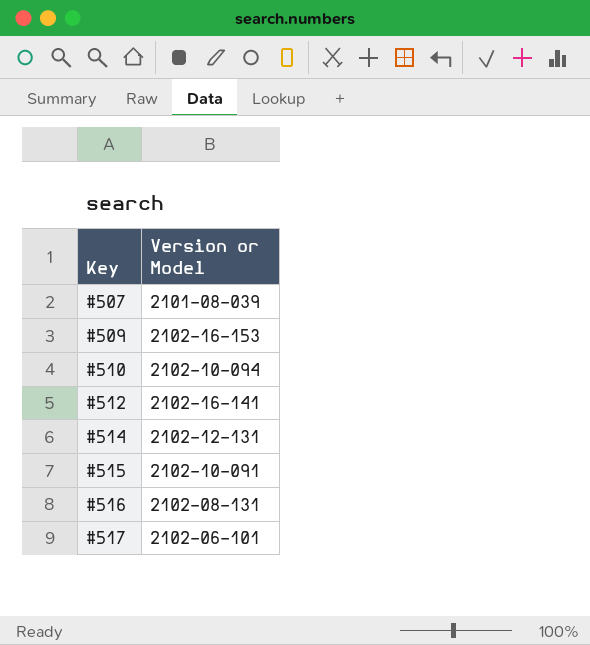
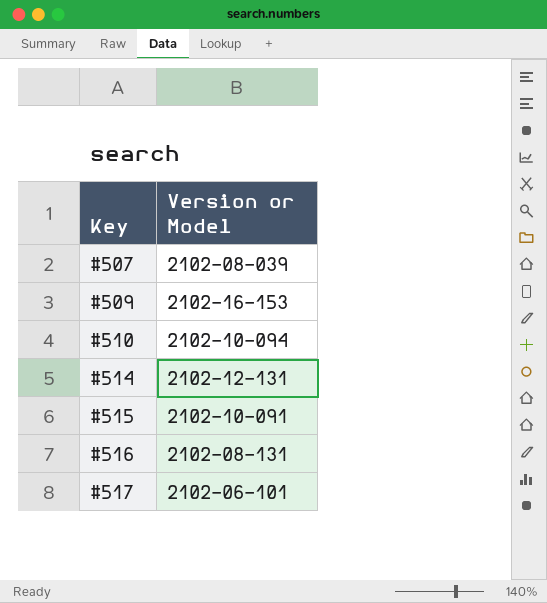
row #512: 2102-16-141 -> none
#507 | Version or Model: 2101-08-039 -> 2102-08-039

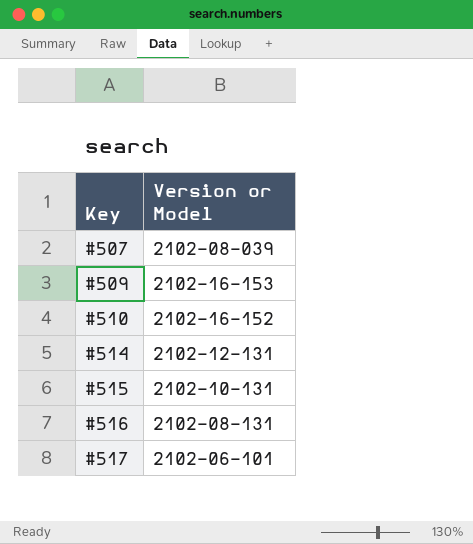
#510 | Version or Model: 2102-10-094 -> 2102-16-152
#515 | Version or Model: 2102-10-091 -> 2102-10-131

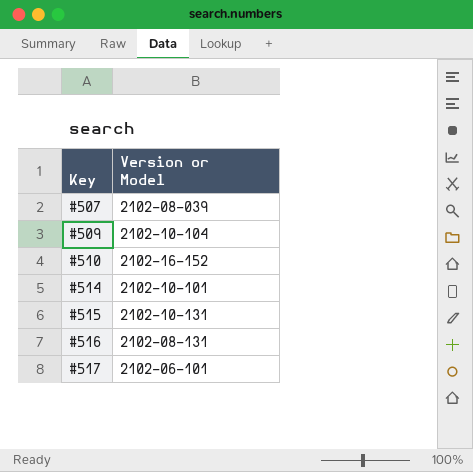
#509 | Version or Model: 2102-16-153 -> 2102-10-104
#514 | Version or Model: 2102-12-131 -> 2102-10-101

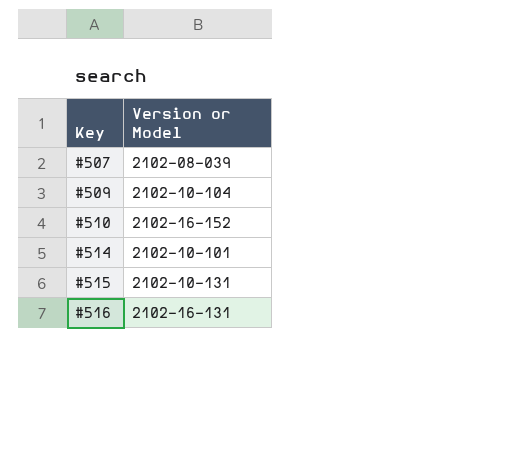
row #517: 2102-06-101 -> none
#516 | Version or Model: 2102-08-131 -> 2102-16-131

